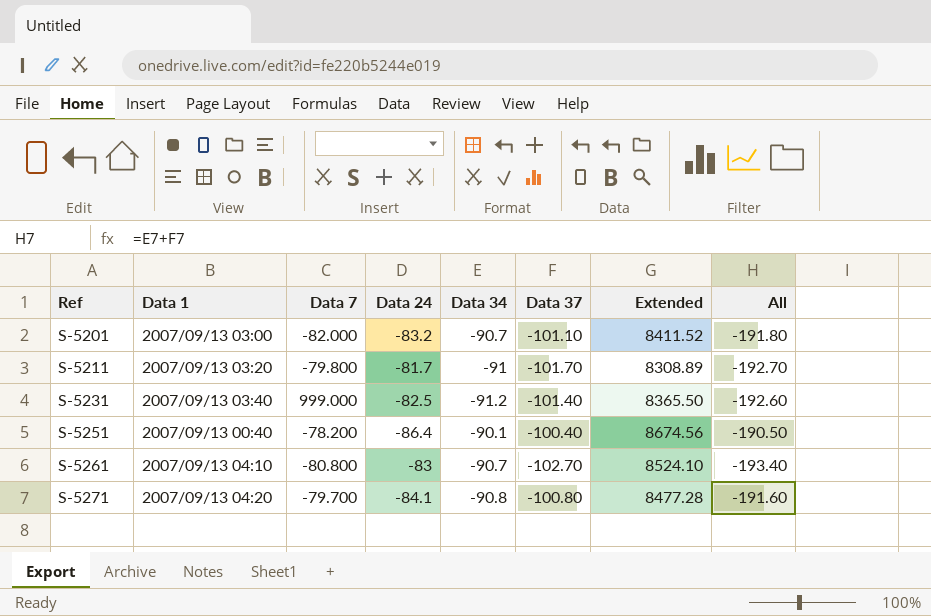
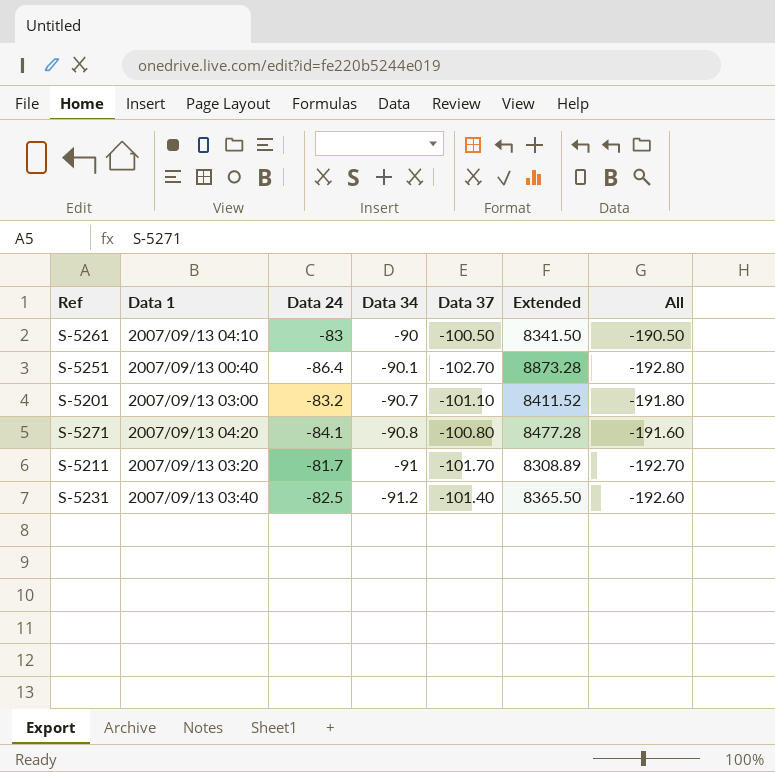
row order: Ref ascending -> Data 34 descending
column Data 7 | position: 3 -> none
S-5261 | Data 34: -90.7 -> -90
S-5261 | Data 37: -102.70 -> -100.50
S-5261 | Extended: 8524.10 -> 8341.50
S-5261 | All: -193.40 -> -190.50
S-5251 | Data 37: -100.40 -> -102.70
S-5251 | Extended: 8674.56 -> 8873.28
S-5251 | All: -190.50 -> -192.80

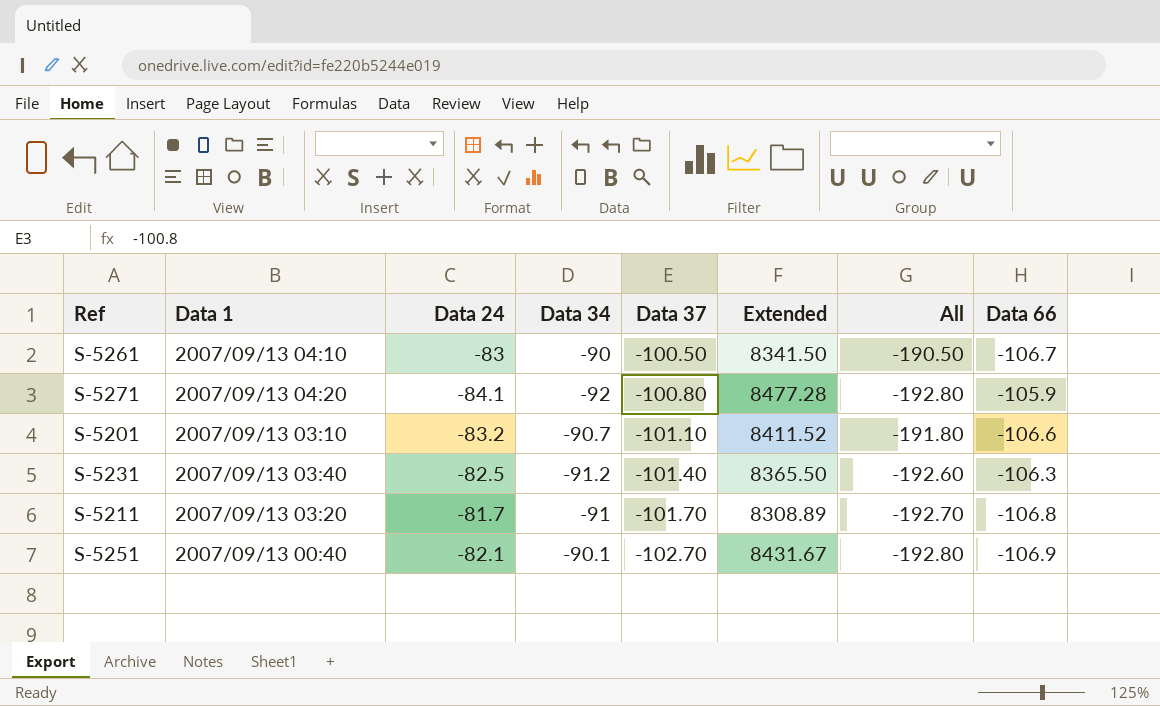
row order: Data 34 descending -> Data 37 descending
column Data 66 | position: none -> 8
S-5271 | Data 34: -90.8 -> -92
S-5271 | All: -191.60 -> -192.80
S-5201 | Data 1: 2007/09/13 03:00 -> 2007/09/13 03:10
S-5251 | Data 24: -86.4 -> -82.1
S-5251 | Extended: 8873.28 -> 8431.67

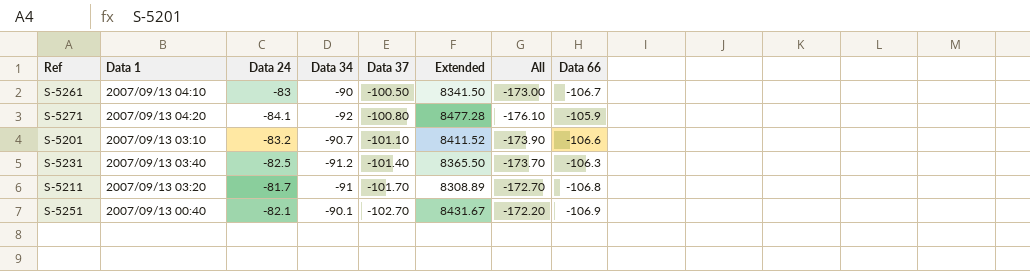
column All | formula: [Data 34] + [Data 37] -> [Data 24] + [Data 34]

